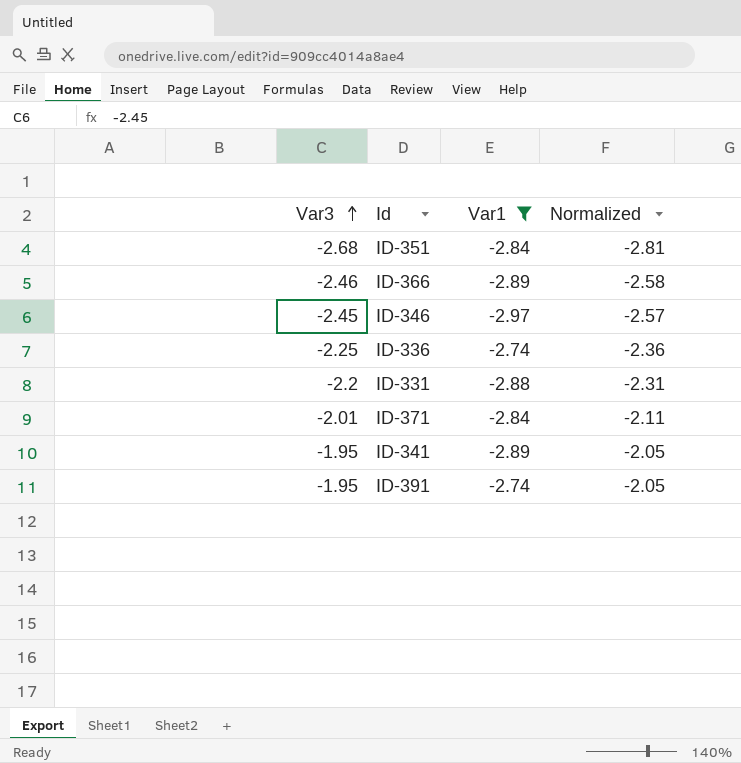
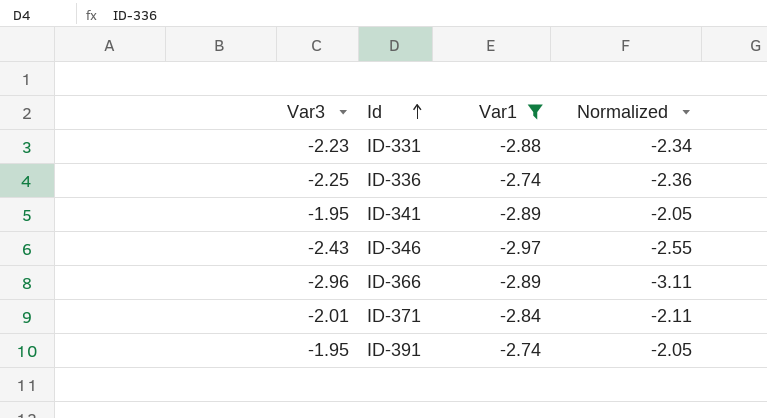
row order: Var3 ascending -> Id ascending
row ID-351: -2.68 | -2.84 | -2.81 -> none
ID-331 | Var3: -2.2 -> -2.23
ID-331 | Normalized: -2.31 -> -2.34
ID-346 | Var3: -2.45 -> -2.43
ID-346 | Normalized: -2.57 -> -2.55
ID-366 | Var3: -2.46 -> -2.96
ID-366 | Normalized: -2.58 -> -3.11

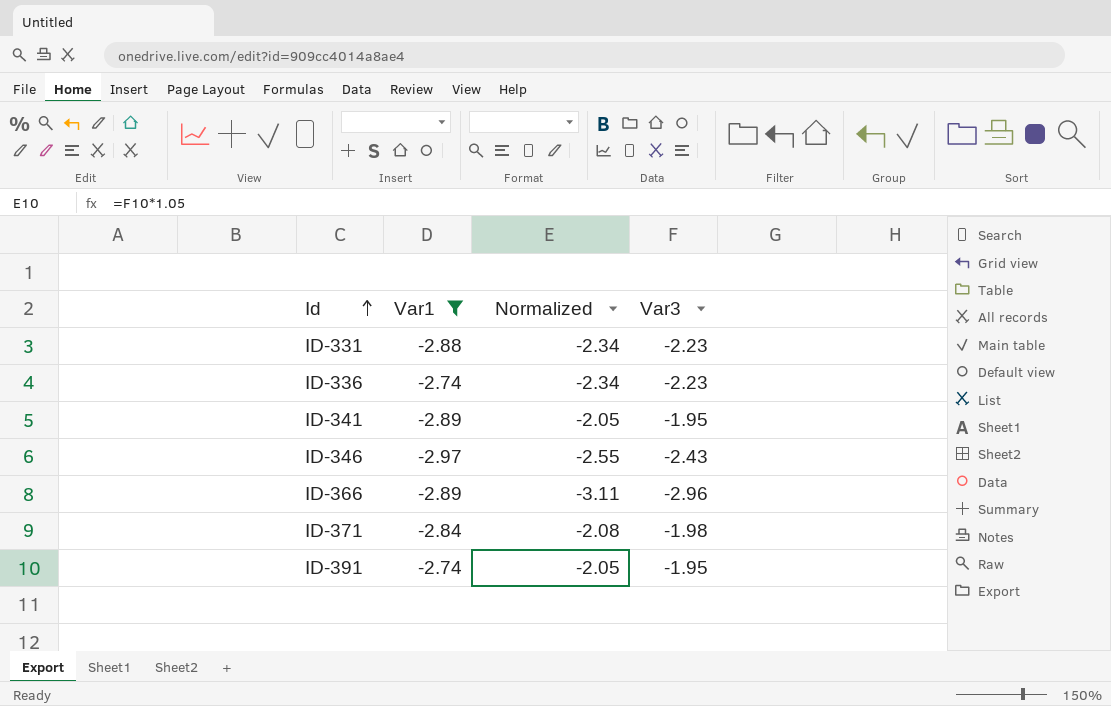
column Var3 | position: 1 -> 4
ID-336 | Normalized: -2.36 -> -2.34
ID-336 | Var3: -2.25 -> -2.23
ID-371 | Normalized: -2.11 -> -2.08
ID-371 | Var3: -2.01 -> -1.98

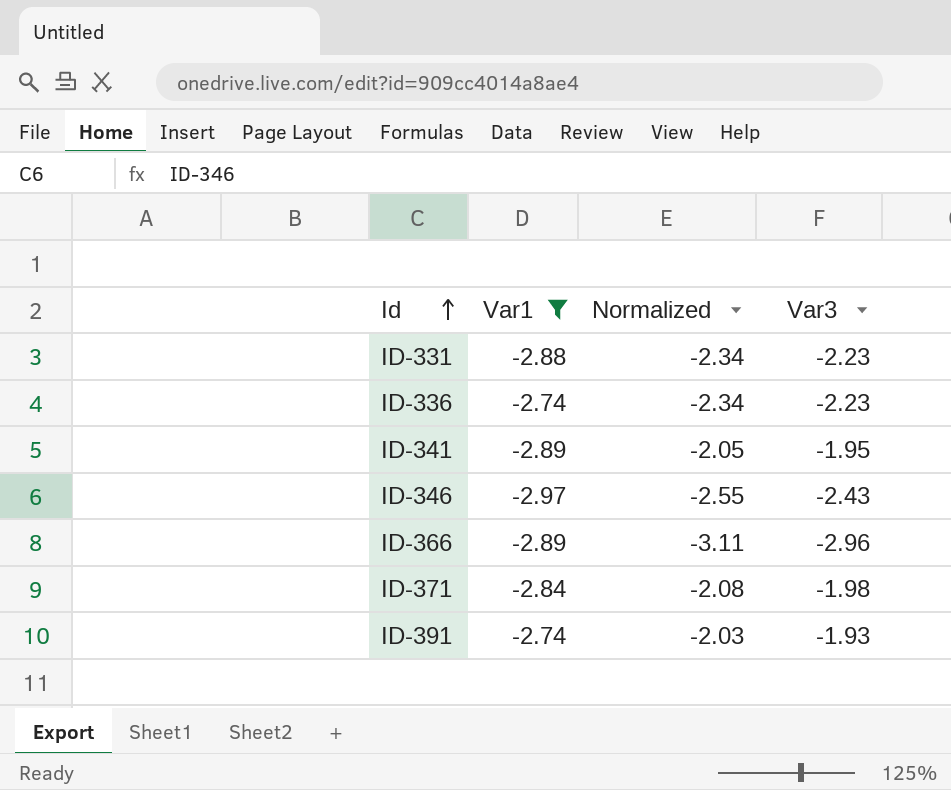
ID-391 | Normalized: -2.05 -> -2.03
ID-391 | Var3: -1.95 -> -1.93

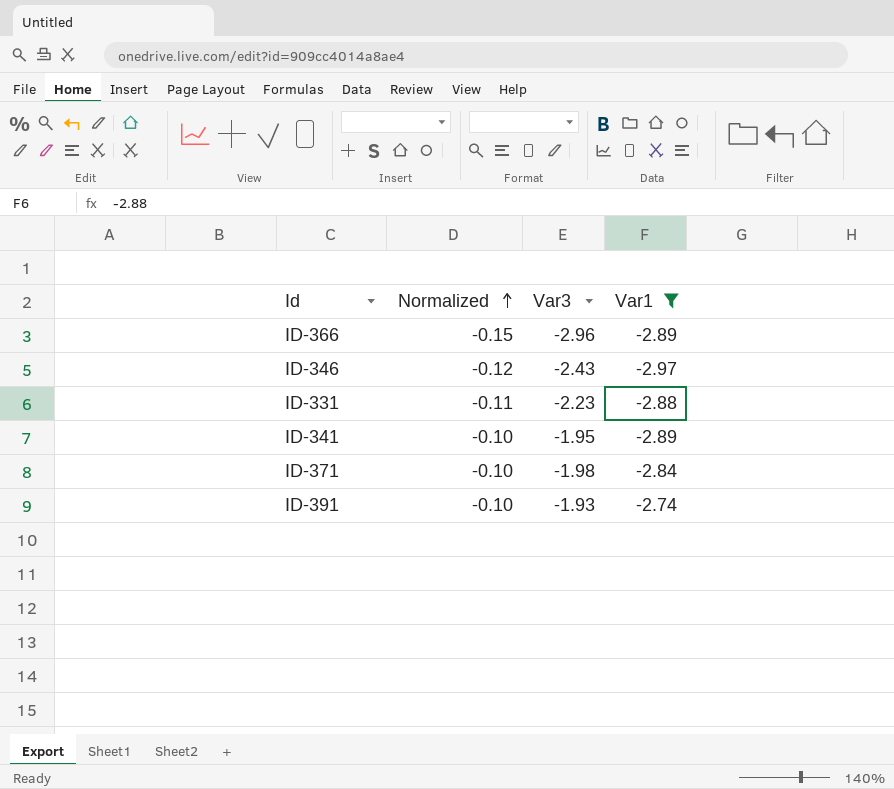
row order: Id ascending -> Normalized ascending
column Normalized | formula: [Var3] * 1.05 -> [Var3] * 0.05
column Var1 | position: 2 -> 4
row ID-336: -2.74 | -2.34 | -2.23 -> none

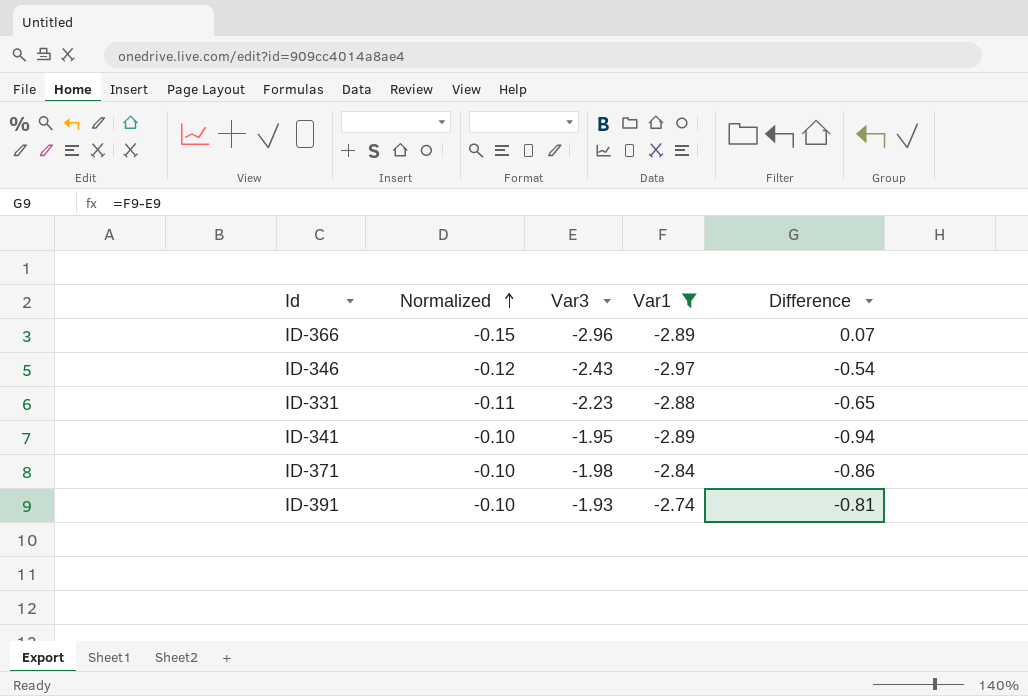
column Difference | formula: none -> [Var1] - [Var3]

